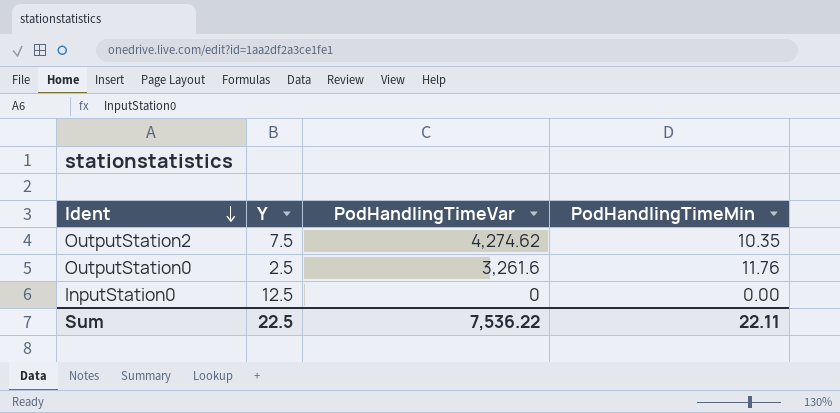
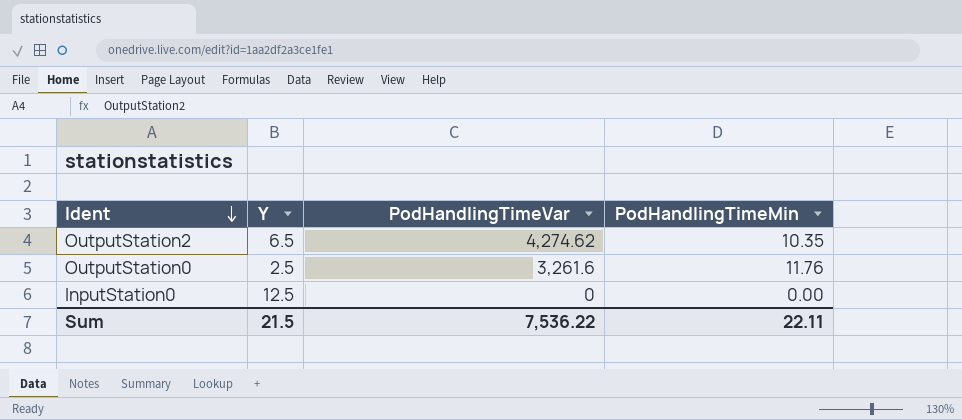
OutputStation2 | Y: 7.5 -> 6.5
Sum | Y: 22.5 -> 21.5

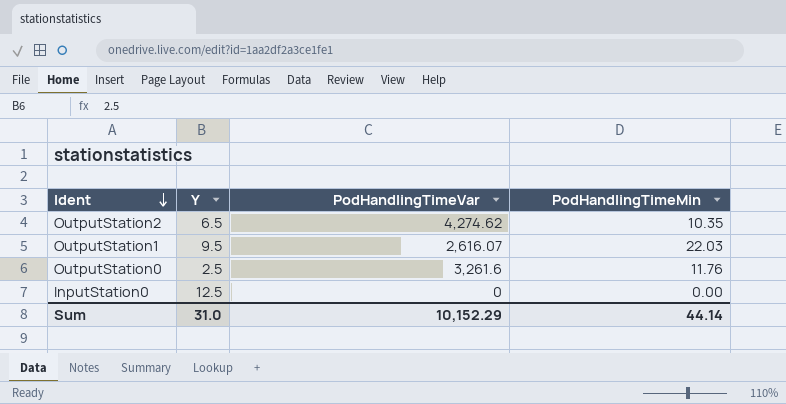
row OutputStation1: none -> 9.5 | 2,616.07 | 22.03
Sum | Y: 21.5 -> 31.0
Sum | PodHandlingTimeVar: 7,536.22 -> 10,152.29
Sum | PodHandlingTimeMin: 22.11 -> 44.14

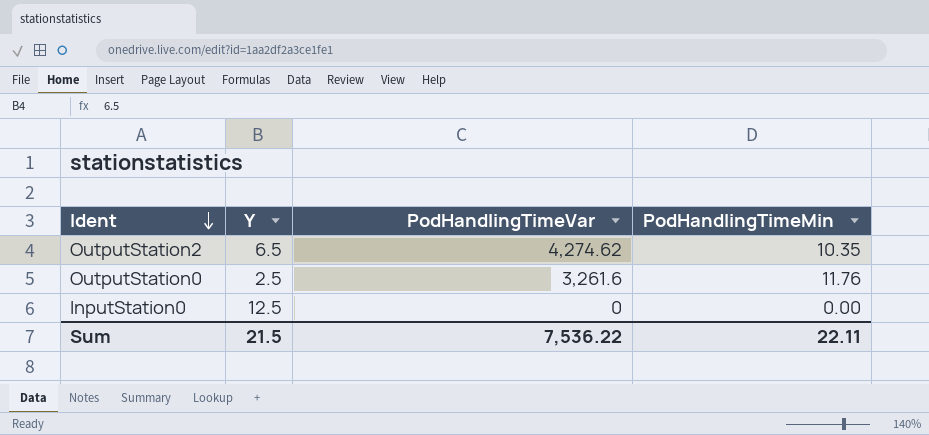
row OutputStation1: 9.5 | 2,616.07 | 22.03 -> none
Sum | Y: 31.0 -> 21.5
Sum | PodHandlingTimeVar: 10,152.29 -> 7,536.22
Sum | PodHandlingTimeMin: 44.14 -> 22.11

